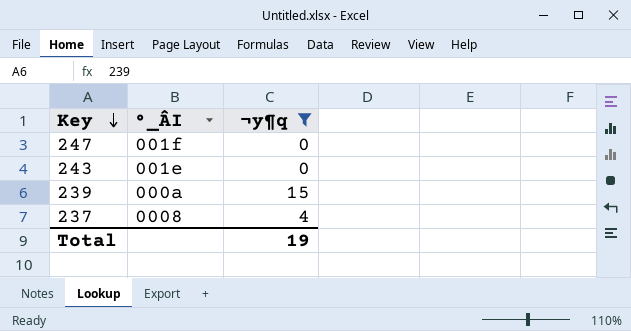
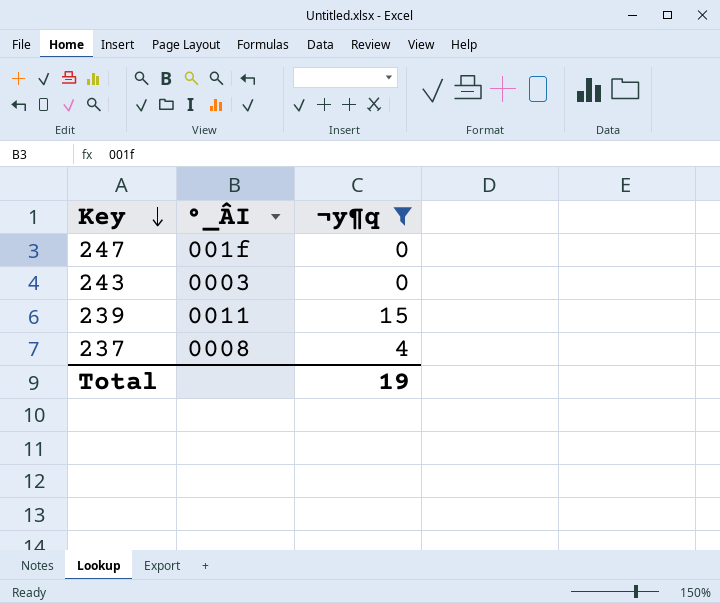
243 | °_ÂI: 001e -> 0003
239 | °_ÂI: 000a -> 0011

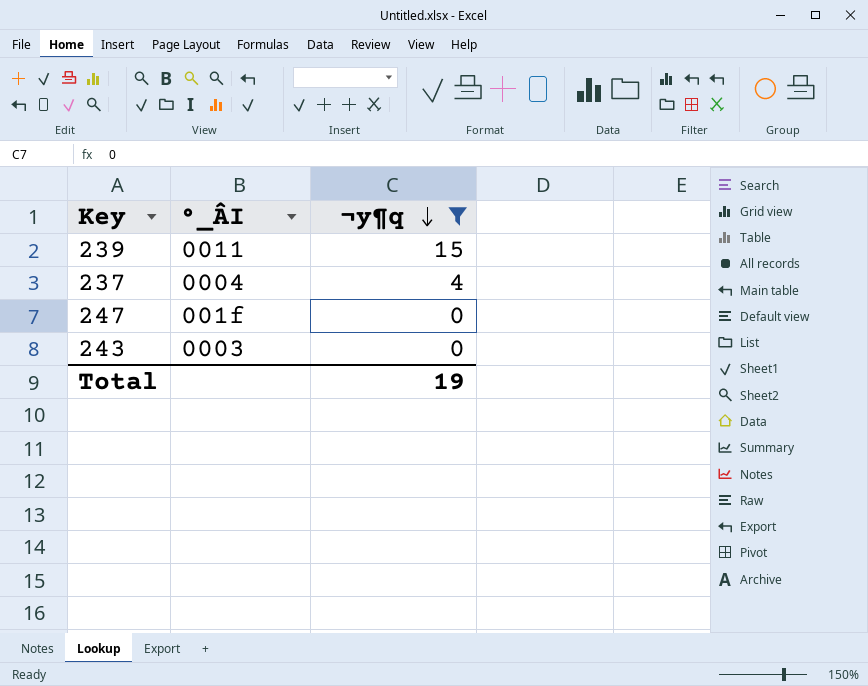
row order: Key descending -> ¬y¶q descending
237 | °_ÂI: 0008 -> 0004

